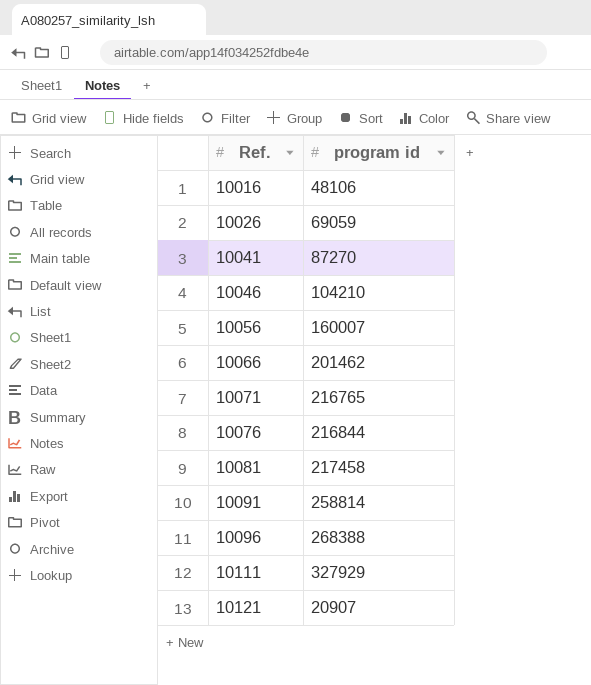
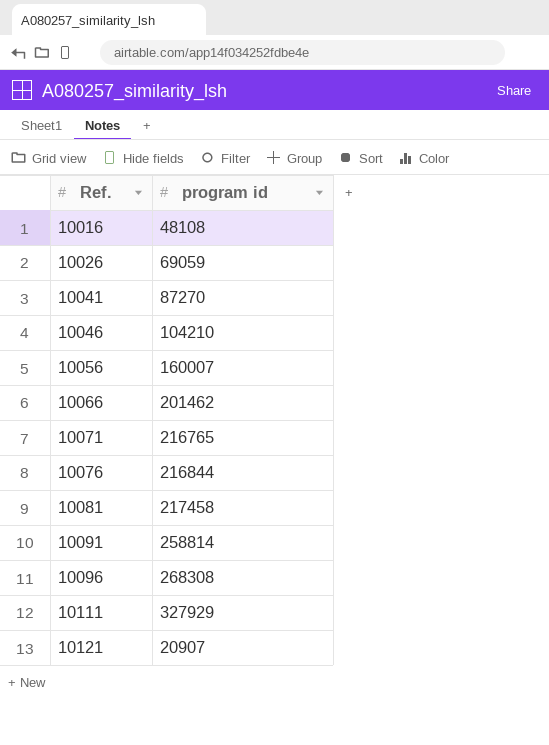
10016 | program id: 48106 -> 48108
10096 | program id: 268388 -> 268308

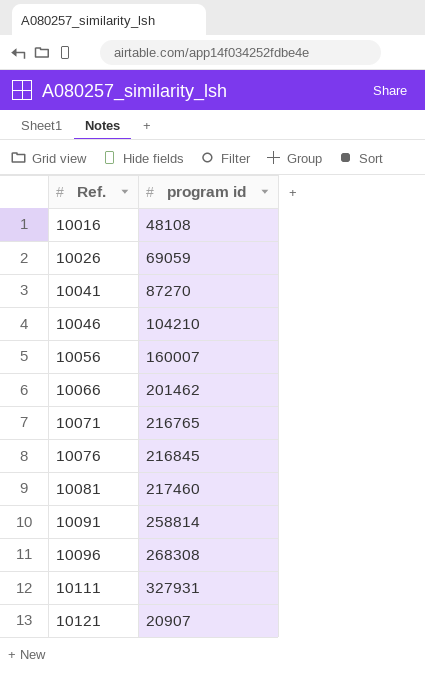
10076 | program id: 216844 -> 216845
10081 | program id: 217458 -> 217460
10111 | program id: 327929 -> 327931

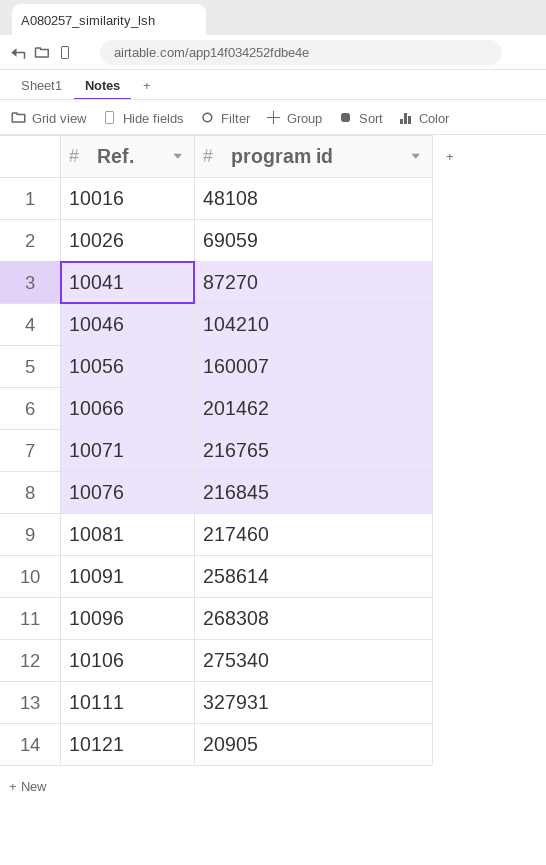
10091 | program id: 258814 -> 258614
row 10106: none -> 275340
10121 | program id: 20907 -> 20905

